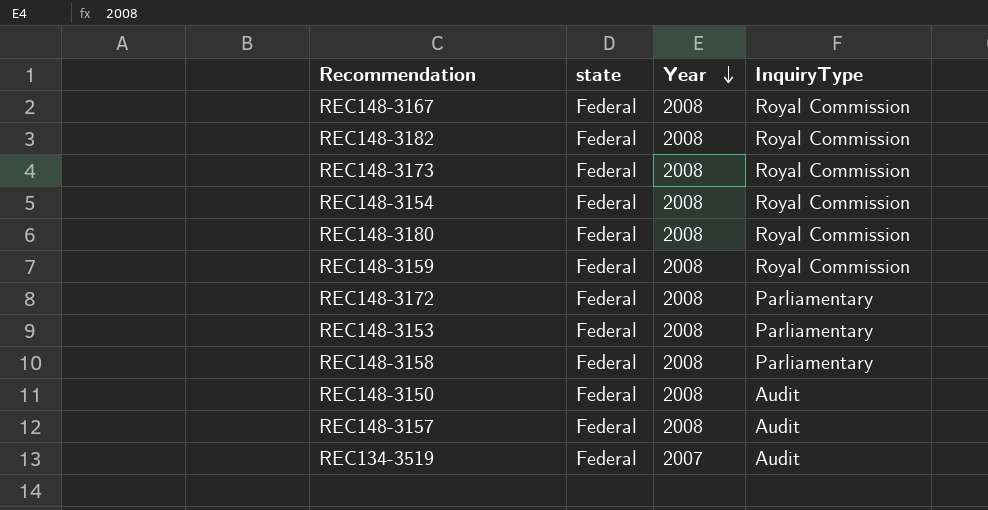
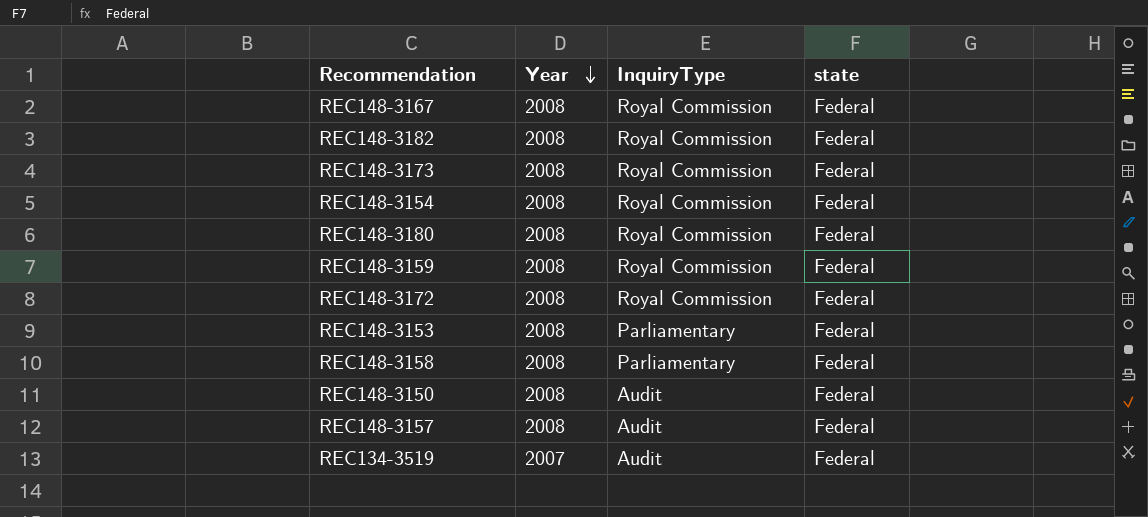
column state | position: 2 -> 4
REC148-3172 | InquiryType: Parliamentary -> Royal Commission

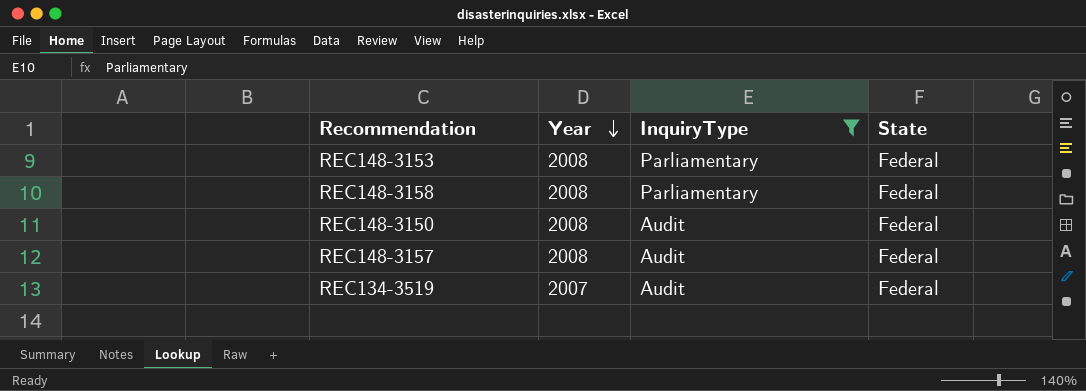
filter: none -> InquiryType != Royal Commission
column name: state -> State

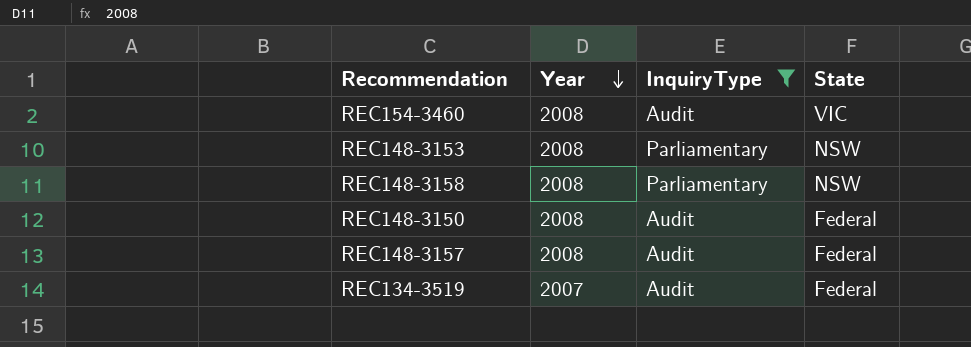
row REC154-3460: none -> 2008 | Audit | VIC
REC148-3153 | State: Federal -> NSW
REC148-3158 | State: Federal -> NSW

